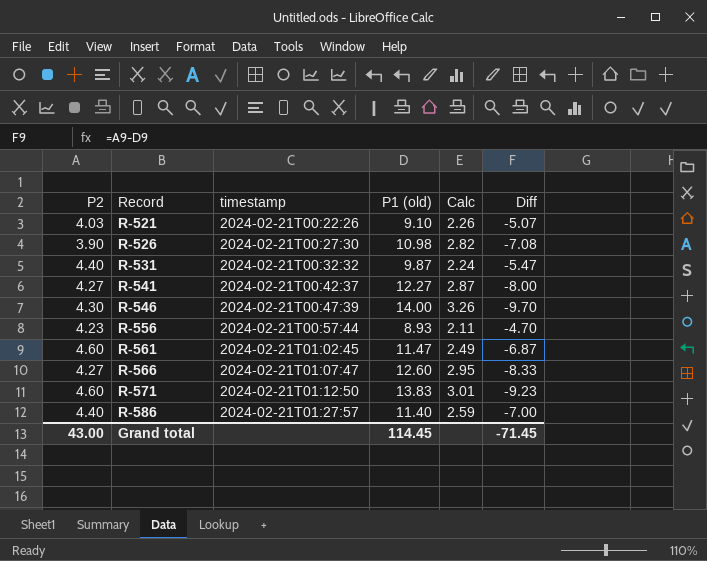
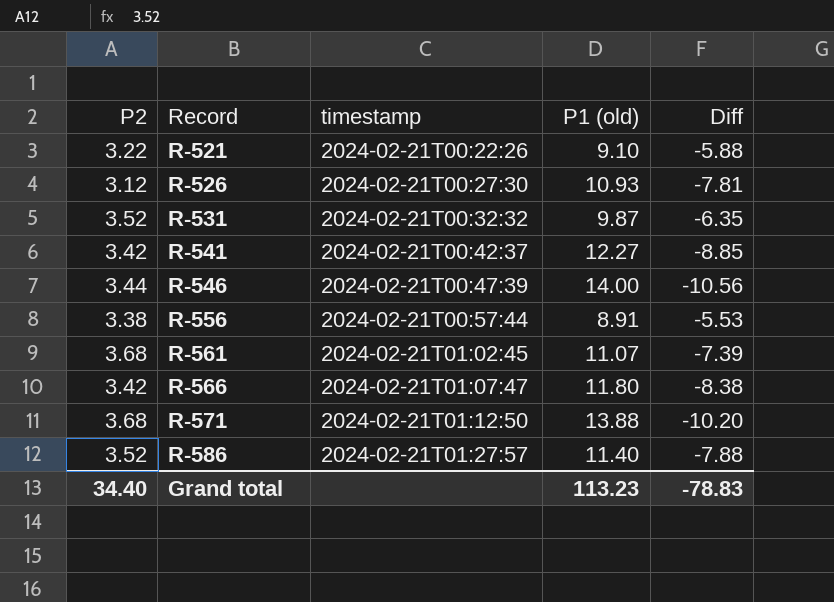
column Calc | formula: [P1 (old)] / [P2] -> none
R-521 | P2: 4.03 -> 3.22
R-521 | Diff: -5.07 -> -5.88
R-526 | P2: 3.90 -> 3.12
R-526 | P1 (old): 10.98 -> 10.93
R-526 | Diff: -7.08 -> -7.81
R-531 | P2: 4.40 -> 3.52
R-531 | Diff: -5.47 -> -6.35
R-541 | P2: 4.27 -> 3.42
R-541 | Diff: -8.00 -> -8.85
R-546 | P2: 4.30 -> 3.44
R-546 | Diff: -9.70 -> -10.56
R-556 | P2: 4.23 -> 3.38
R-556 | P1 (old): 8.93 -> 8.91
R-556 | Diff: -4.70 -> -5.53
R-561 | P2: 4.60 -> 3.68
R-561 | P1 (old): 11.47 -> 11.07
R-561 | Diff: -6.87 -> -7.39
R-566 | P2: 4.27 -> 3.42
R-566 | P1 (old): 12.60 -> 11.80
R-566 | Diff: -8.33 -> -8.38
R-571 | P2: 4.60 -> 3.68
R-571 | P1 (old): 13.83 -> 13.88
R-571 | Diff: -9.23 -> -10.20
R-586 | P2: 4.40 -> 3.52
R-586 | Diff: -7.00 -> -7.88
Grand total | P2: 43.00 -> 34.40
Grand total | P1 (old): 114.45 -> 113.23
Grand total | Diff: -71.45 -> -78.83

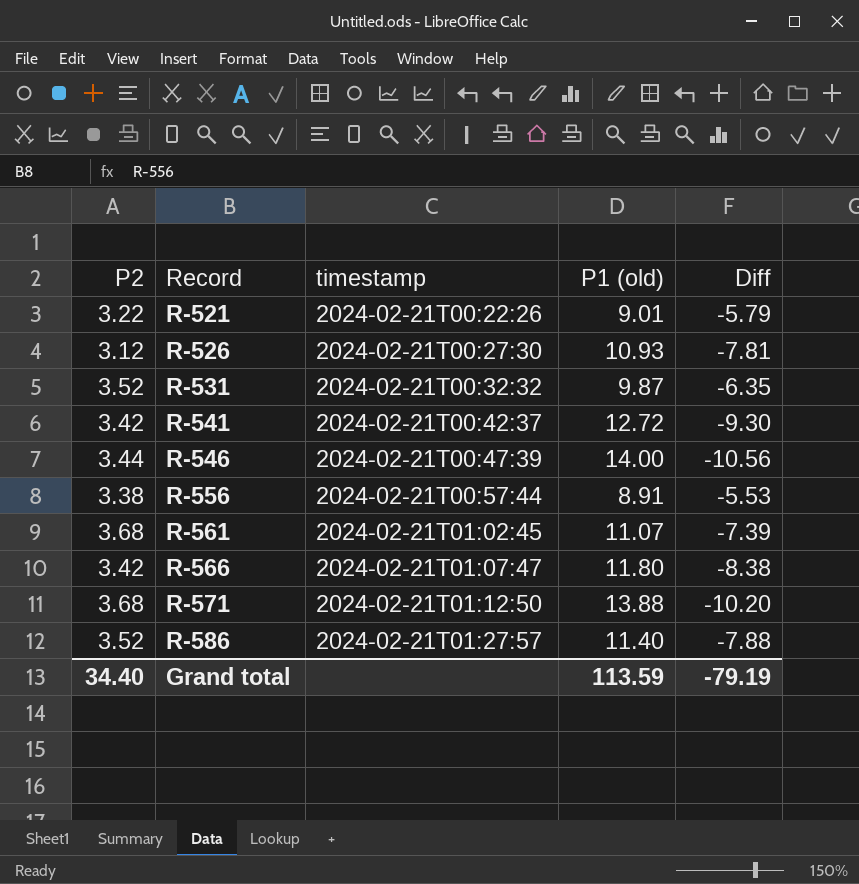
R-521 | P1 (old): 9.10 -> 9.01
R-521 | Diff: -5.88 -> -5.79
R-541 | P1 (old): 12.27 -> 12.72
R-541 | Diff: -8.85 -> -9.30
Grand total | P1 (old): 113.23 -> 113.59
Grand total | Diff: -78.83 -> -79.19

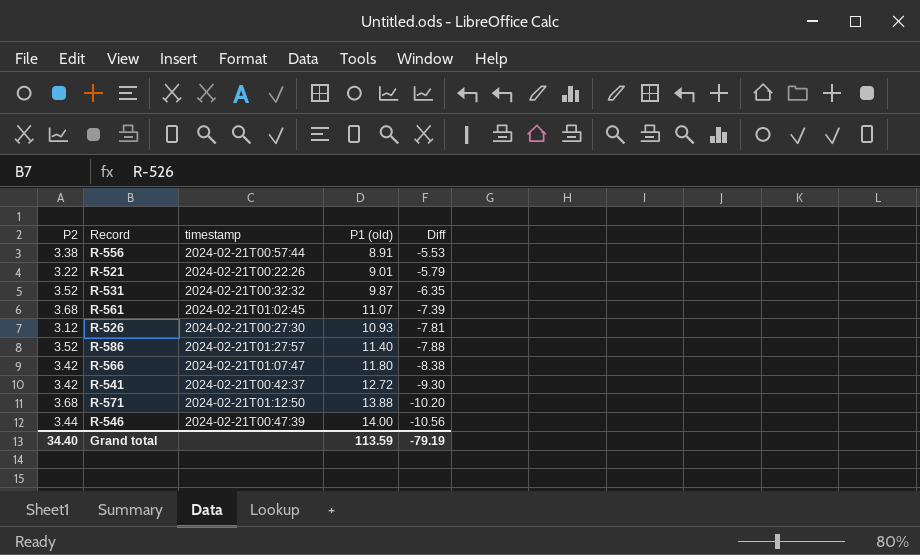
row order: Record ascending -> Diff descending

